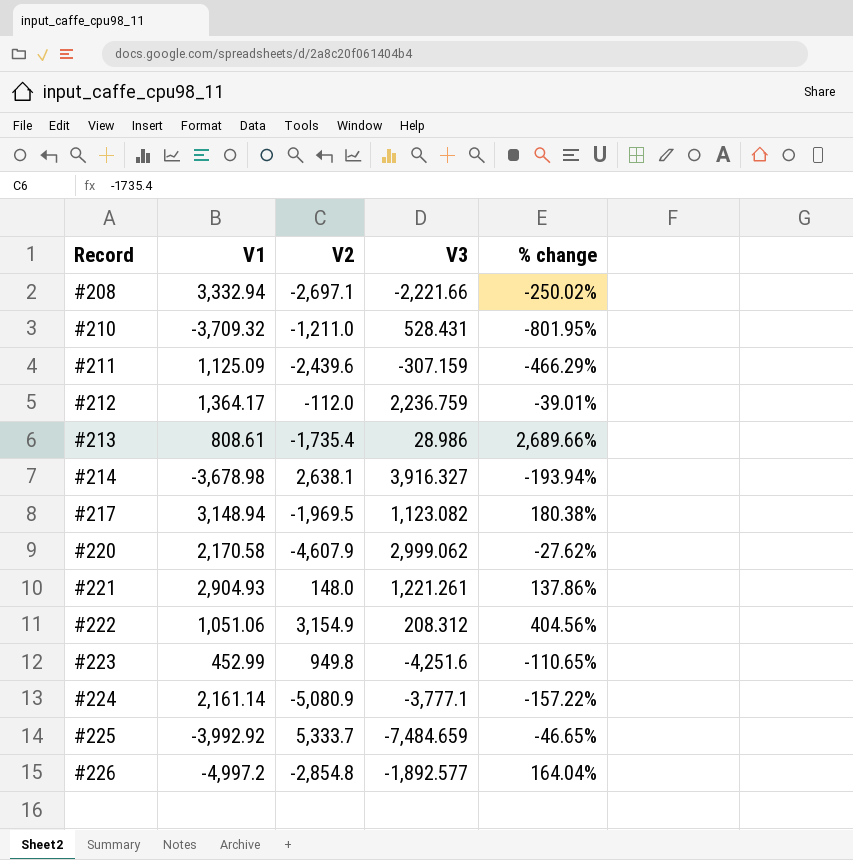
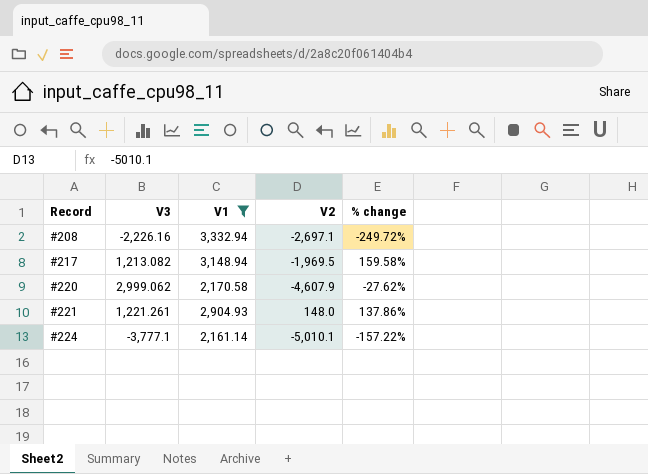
filter: none -> V1 >= 2,161.14
column V3 | position: 4 -> 2
#208 | V3: -2,221.66 -> -2,226.16
#208 | % change: -250.02% -> -249.72%
#217 | V3: 1,123.082 -> 1,213.082
#217 | % change: 180.38% -> 159.58%
#224 | V2: -5,080.9 -> -5,010.1

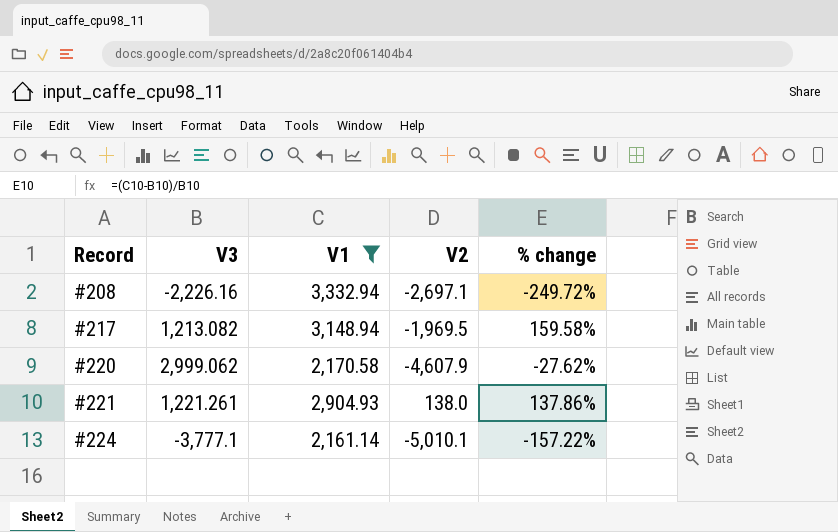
#221 | V2: 148.0 -> 138.0

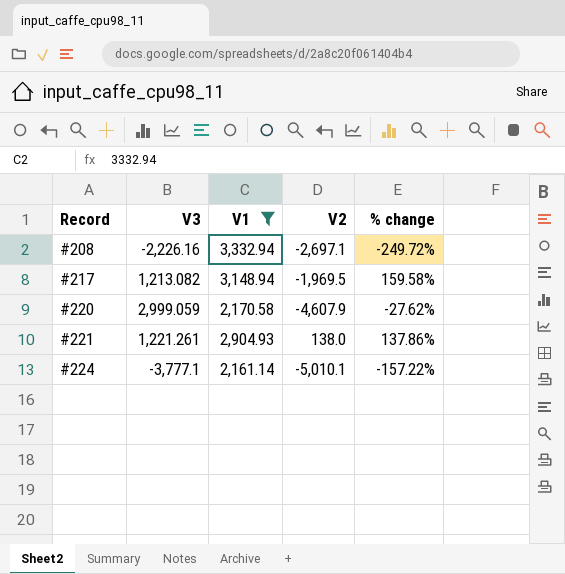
#220 | V3: 2,999.062 -> 2,999.059

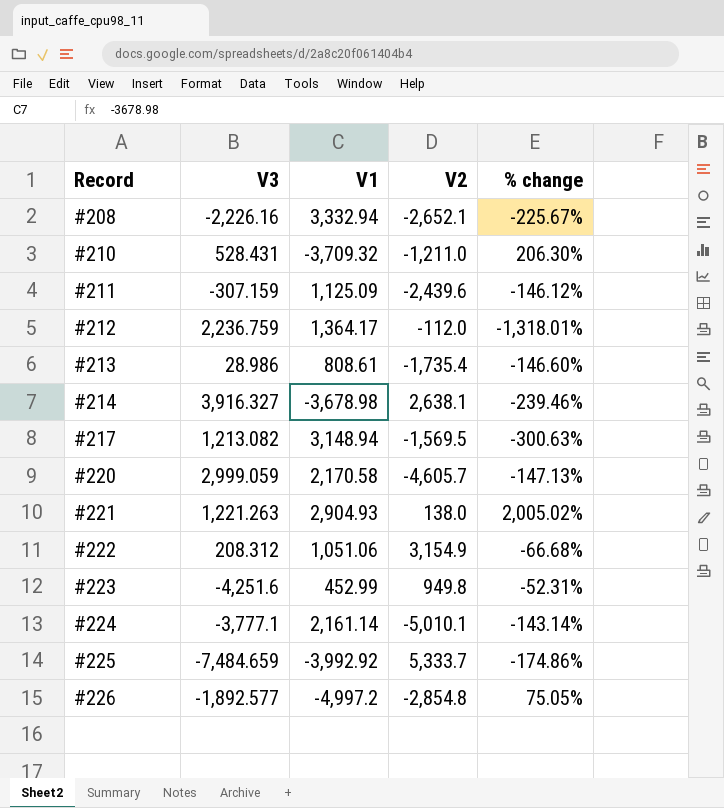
filter: V1 >= 2,161.14 -> none
column % change | formula: ([V1] - [V3]) / [V3] -> ([V1] - [V2]) / [V2]
#208 | V2: -2,697.1 -> -2,652.1
#217 | V2: -1,969.5 -> -1,569.5
#220 | V2: -4,607.9 -> -4,605.7
#221 | V3: 1,221.261 -> 1,221.263

